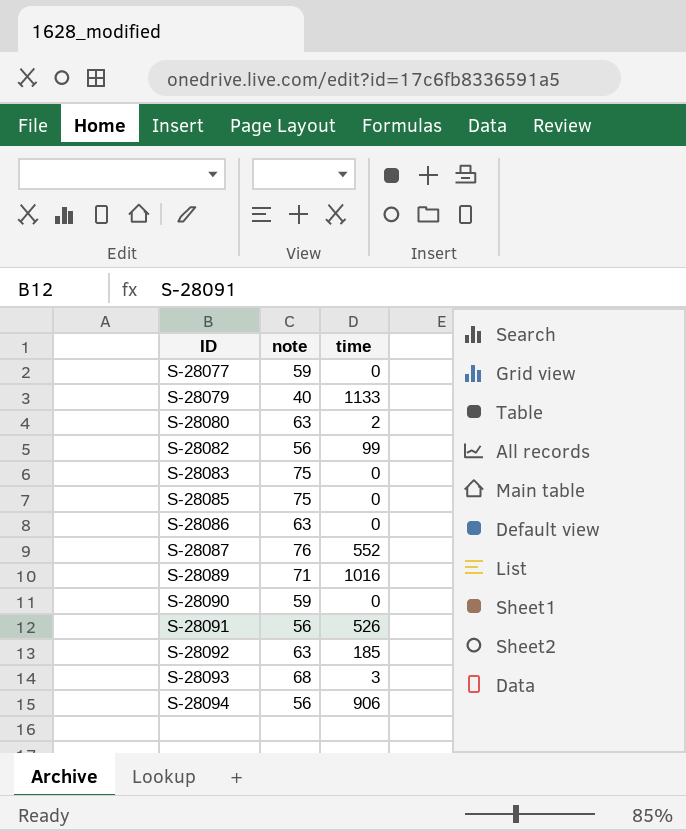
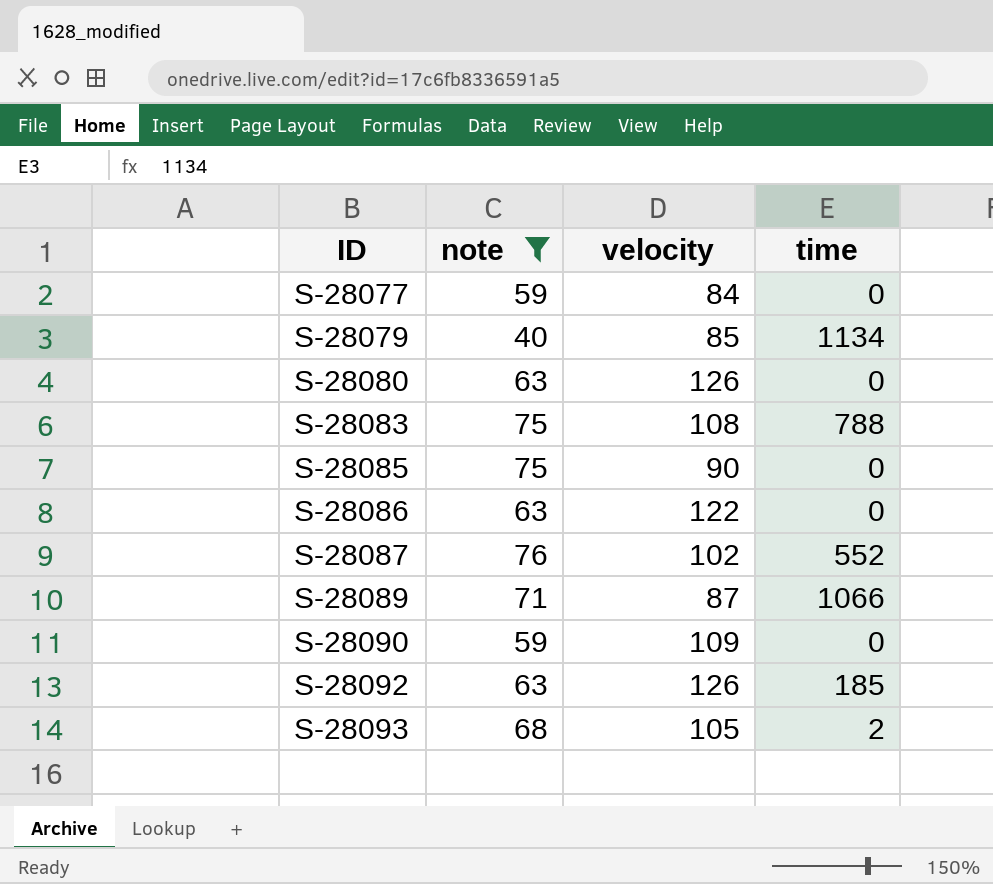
filter: none -> note != 56
column velocity | position: none -> 3
S-28079 | time: 1133 -> 1134
S-28080 | time: 2 -> 0
S-28083 | time: 0 -> 788
S-28089 | time: 1016 -> 1066
S-28093 | time: 3 -> 2

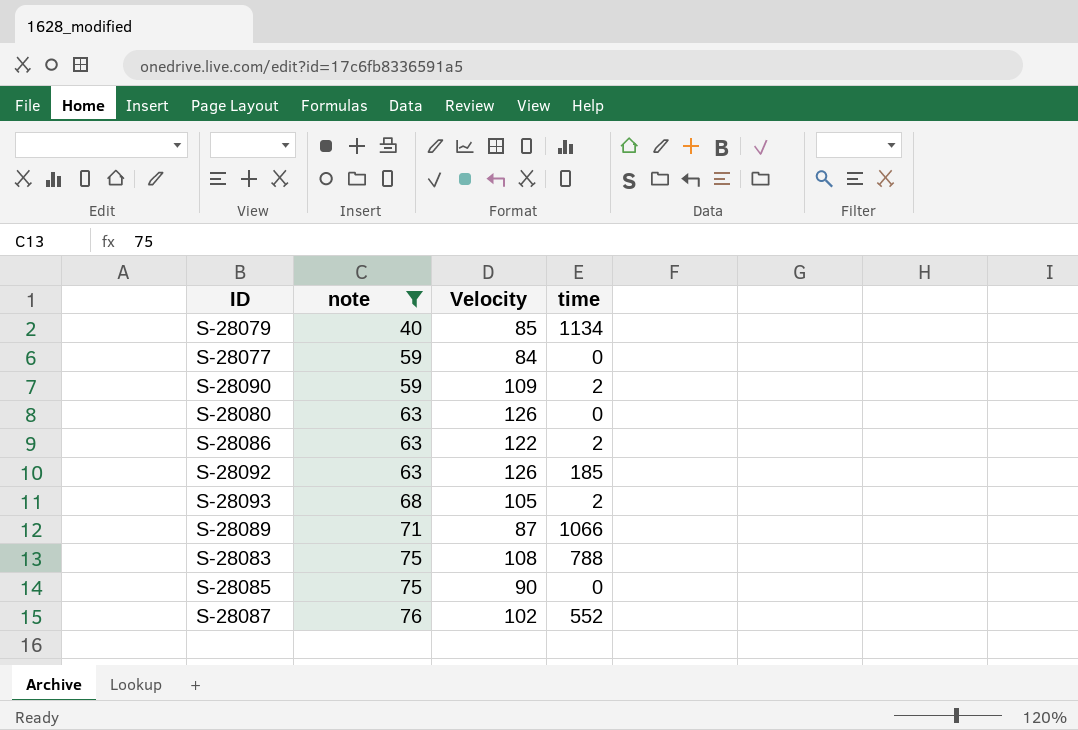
row order: ID ascending -> note ascending
column name: velocity -> Velocity
S-28090 | time: 0 -> 2
S-28086 | time: 0 -> 2

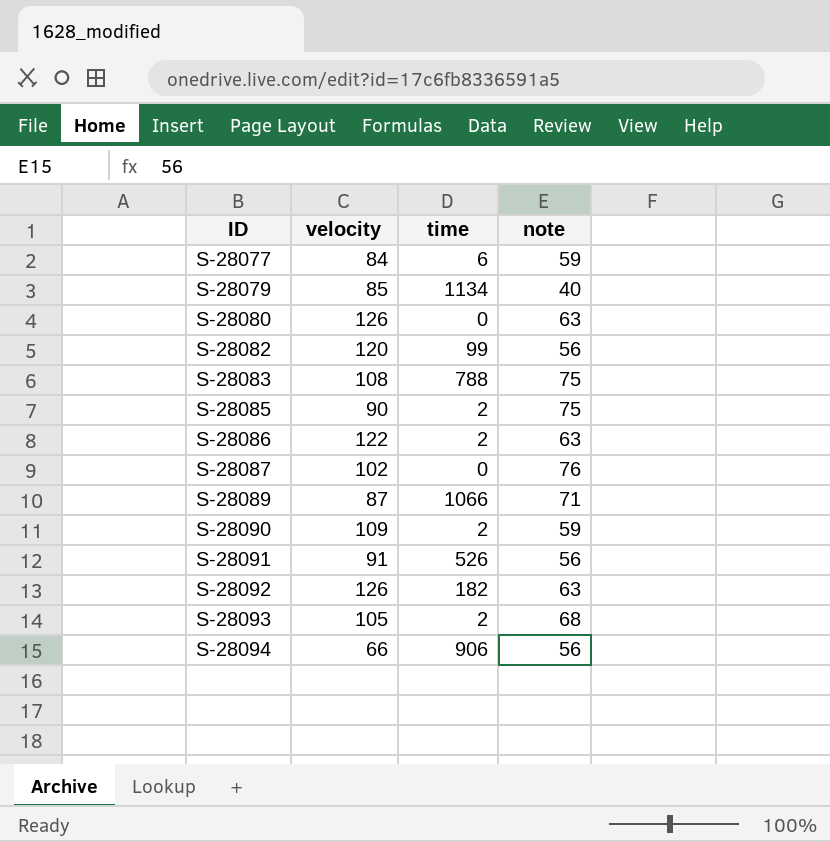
filter: note != 56 -> none
row order: note ascending -> ID ascending
column name: Velocity -> velocity
column note | position: 2 -> 4
S-28077 | time: 0 -> 6
S-28085 | time: 0 -> 2
S-28087 | time: 552 -> 0
S-28092 | time: 185 -> 182

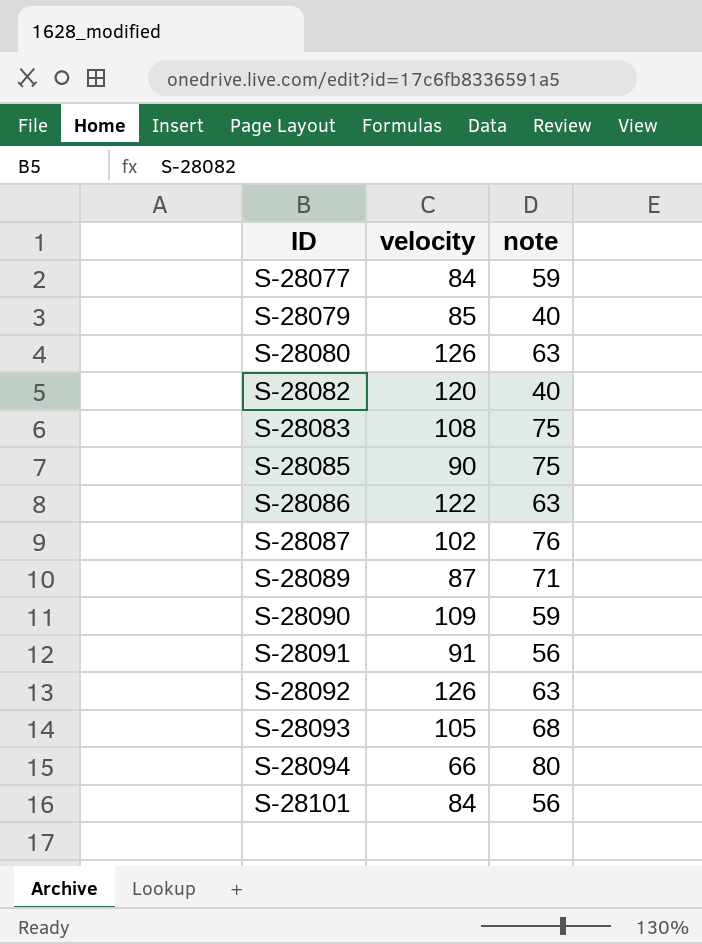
column time | position: 3 -> none
S-28082 | note: 56 -> 40
S-28094 | note: 56 -> 80
row S-28101: none -> 84 | 56

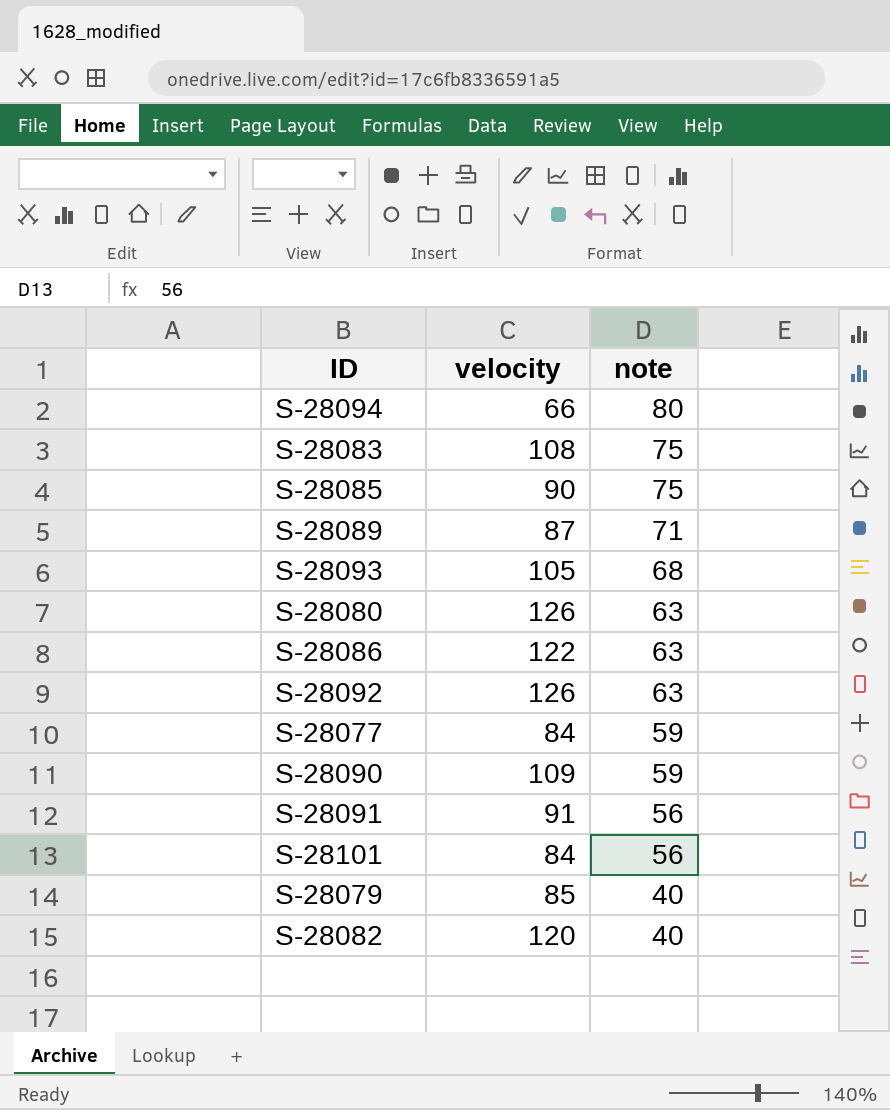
row order: ID ascending -> note descending
row S-28087: 102 | 76 -> none

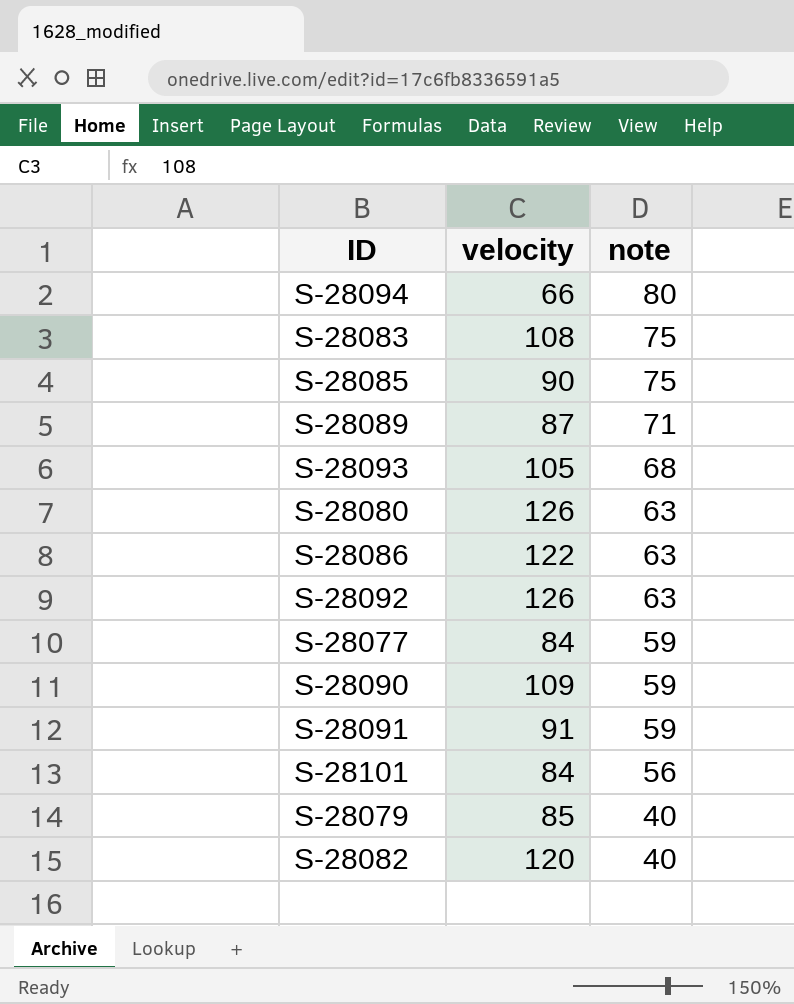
S-28091 | note: 56 -> 59

